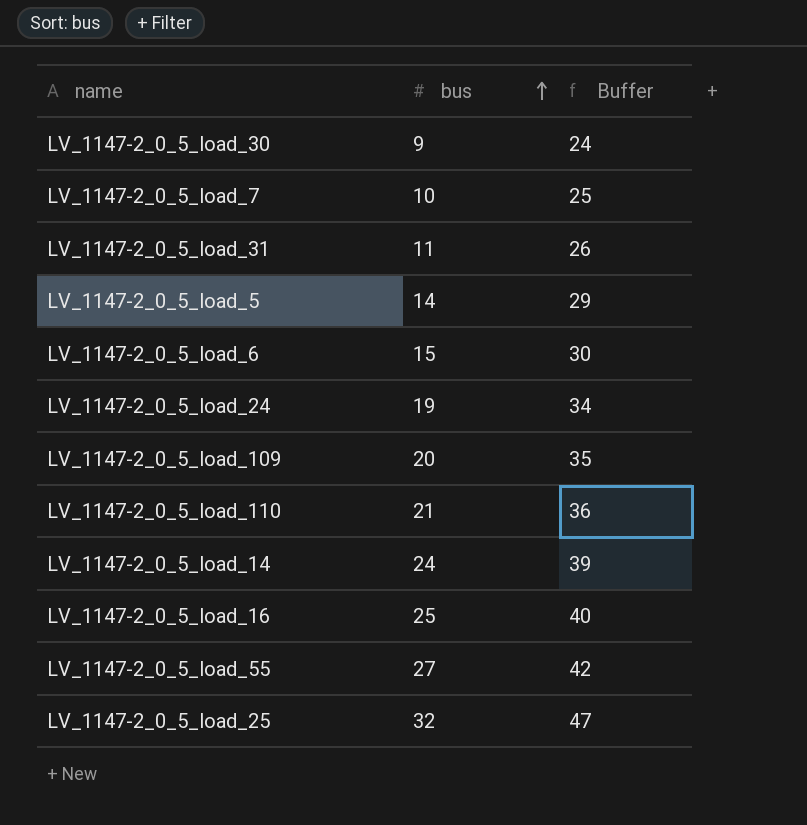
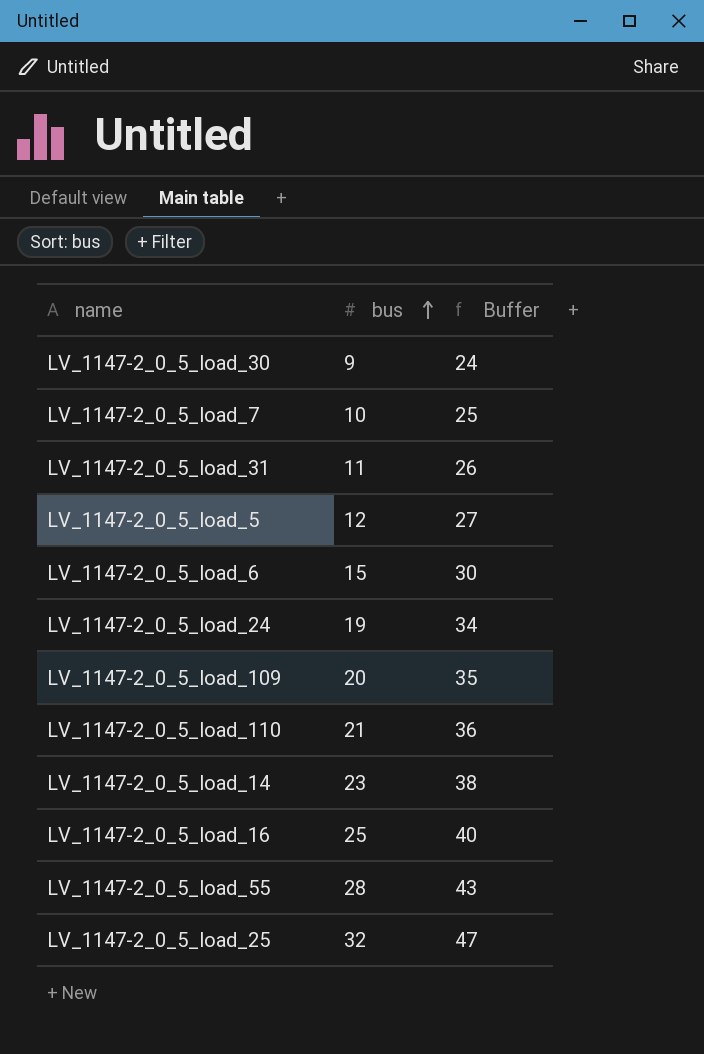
LV_1147-2_0_5_load_5 | bus: 14 -> 12
LV_1147-2_0_5_load_5 | Buffer: 29 -> 27
LV_1147-2_0_5_load_14 | bus: 24 -> 23
LV_1147-2_0_5_load_14 | Buffer: 39 -> 38
LV_1147-2_0_5_load_55 | bus: 27 -> 28
LV_1147-2_0_5_load_55 | Buffer: 42 -> 43

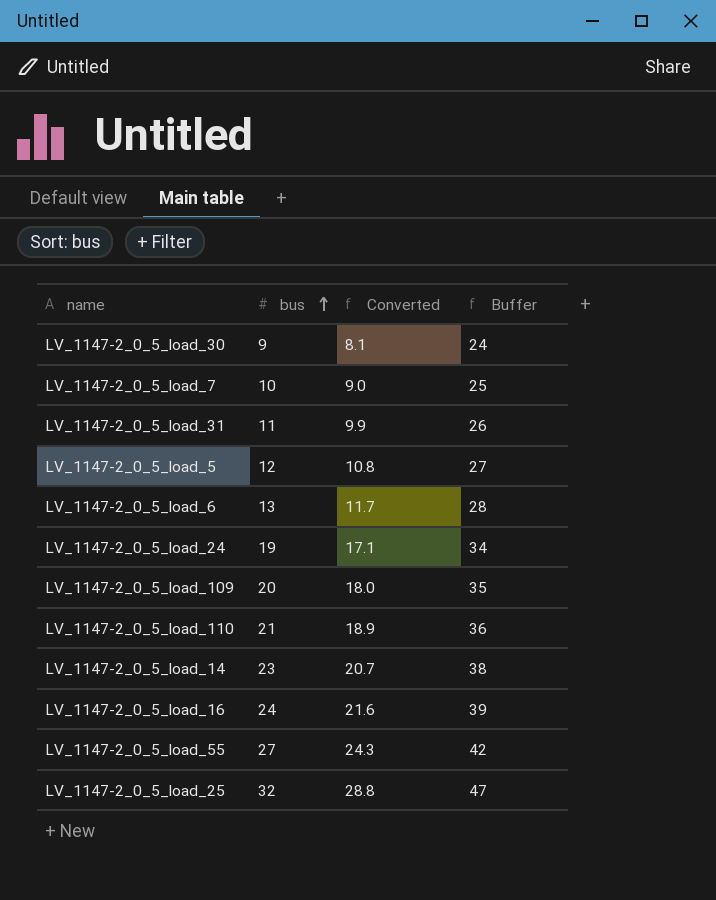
column Converted | formula: none -> [bus] * 0.9
LV_1147-2_0_5_load_6 | bus: 15 -> 13
LV_1147-2_0_5_load_6 | Buffer: 30 -> 28
LV_1147-2_0_5_load_16 | bus: 25 -> 24
LV_1147-2_0_5_load_16 | Buffer: 40 -> 39
LV_1147-2_0_5_load_55 | bus: 28 -> 27
LV_1147-2_0_5_load_55 | Buffer: 43 -> 42

